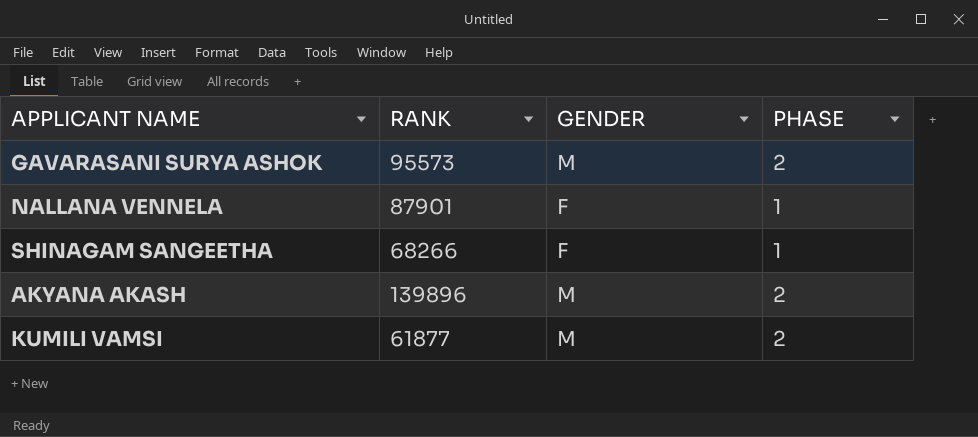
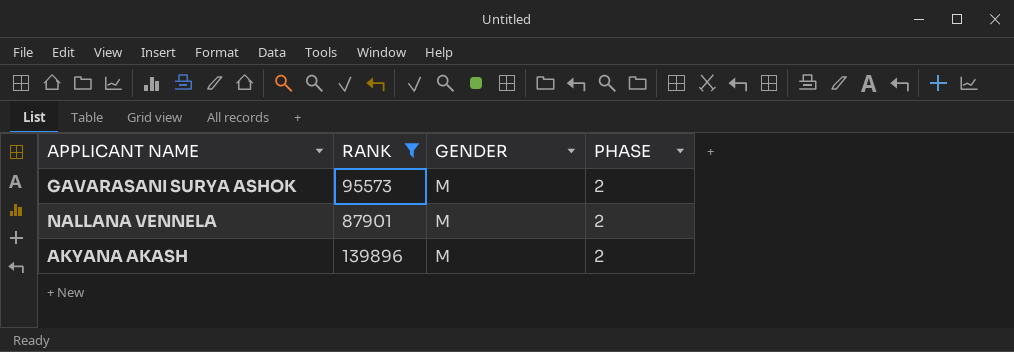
filter: none -> RANK >= 87901
NALLANA VENNELA | GENDER: F -> M
NALLANA VENNELA | PHASE: 1 -> 2

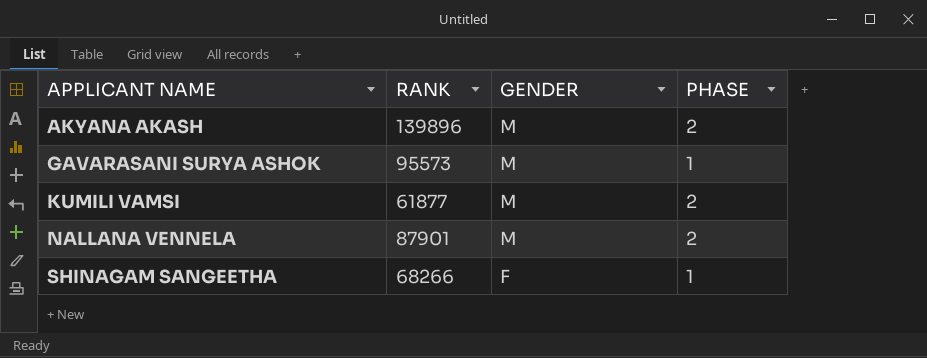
filter: RANK >= 87901 -> none
row order: none -> APPLICANT NAME ascending
GAVARASANI SURYA ASHOK | PHASE: 2 -> 1

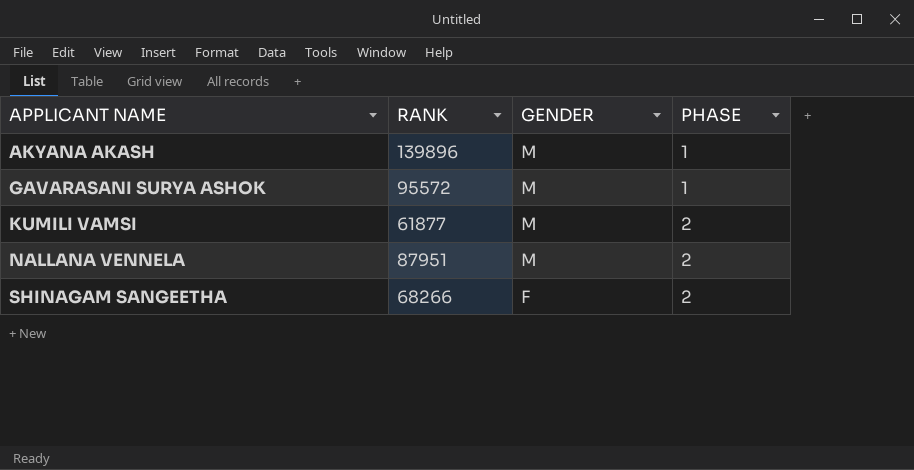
AKYANA AKASH | PHASE: 2 -> 1
GAVARASANI SURYA ASHOK | RANK: 95573 -> 95572
NALLANA VENNELA | RANK: 87901 -> 87951
SHINAGAM SANGEETHA | PHASE: 1 -> 2

